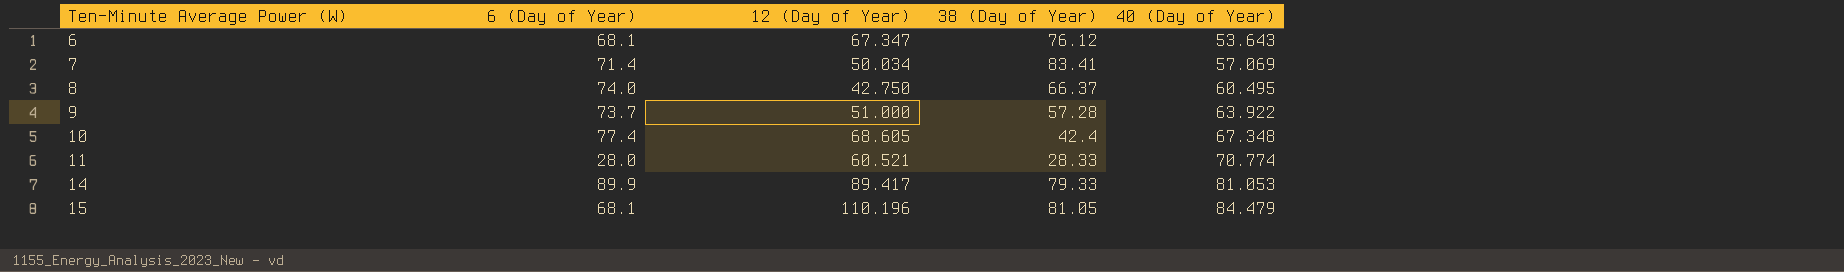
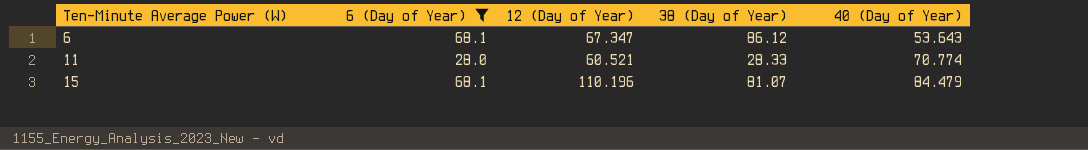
filter: none -> 6 (Day of Year) <= 68.1
6 | 38 (Day of Year): 76.12 -> 86.12
15 | 38 (Day of Year): 81.05 -> 81.07

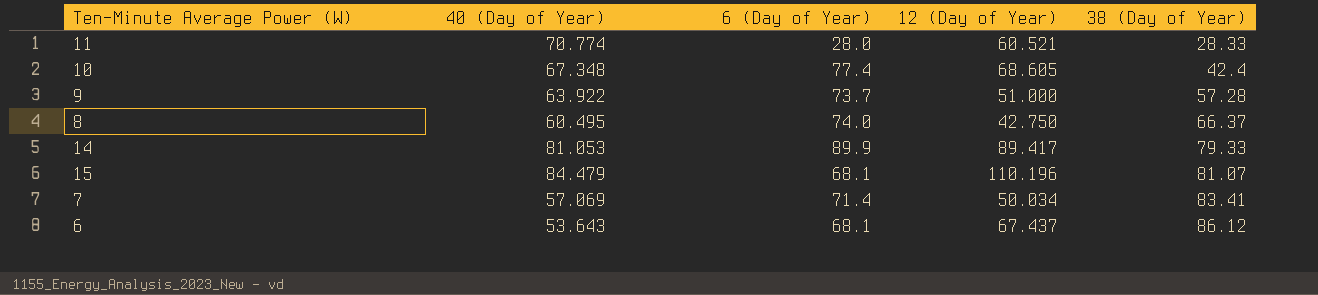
filter: 6 (Day of Year) <= 68.1 -> none
row order: Ten-Minute Average Power (W) ascending -> 38 (Day of Year) ascending
column 40 (Day of Year) | position: 5 -> 2
6 | 12 (Day of Year): 67.347 -> 67.437

